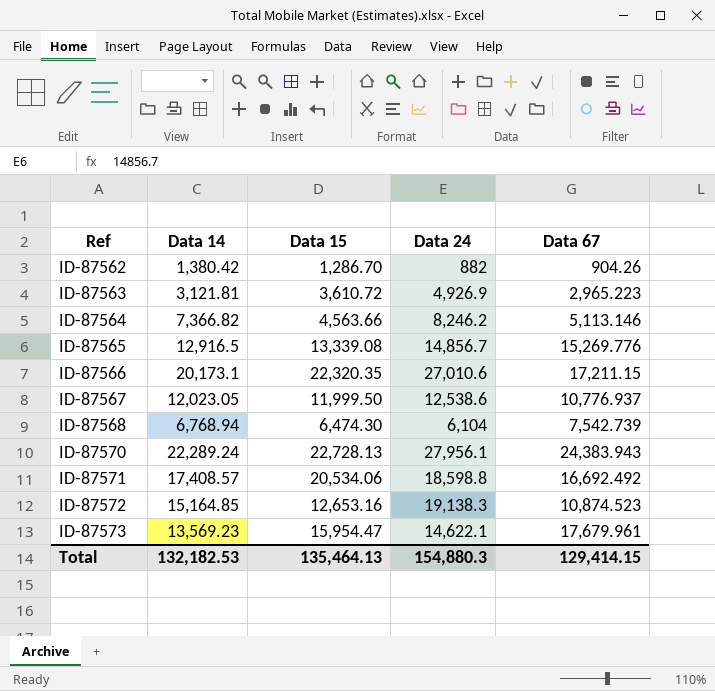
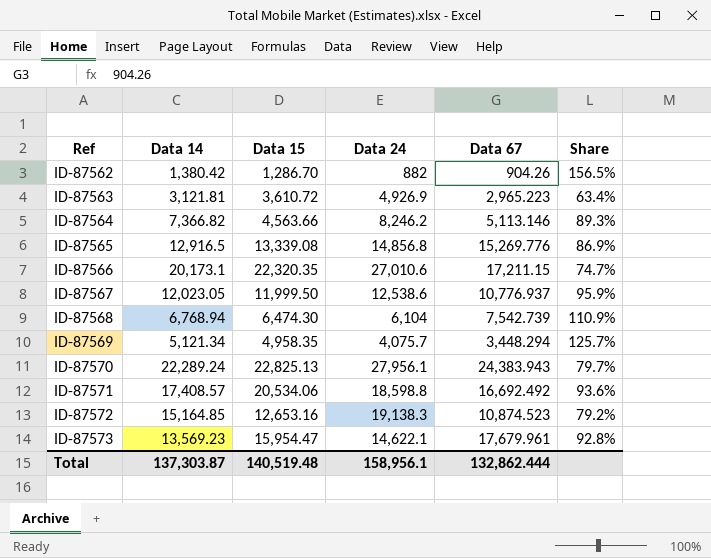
column Share | formula: none -> [Data 14] / [Data 24]
ID-87565 | Data 24: 14,856.7 -> 14,856.8
row ID-87569: none -> 5,121.34 | 4,958.35 | 4,075.7 | 3,448.294 | 125.7%
ID-87570 | Data 15: 22,728.13 -> 22,825.13
Total | Data 14: 132,182.53 -> 137,303.87
Total | Data 15: 135,464.13 -> 140,519.48
Total | Data 24: 154,880.3 -> 158,956.1
Total | Data 67: 129,414.15 -> 132,862.444

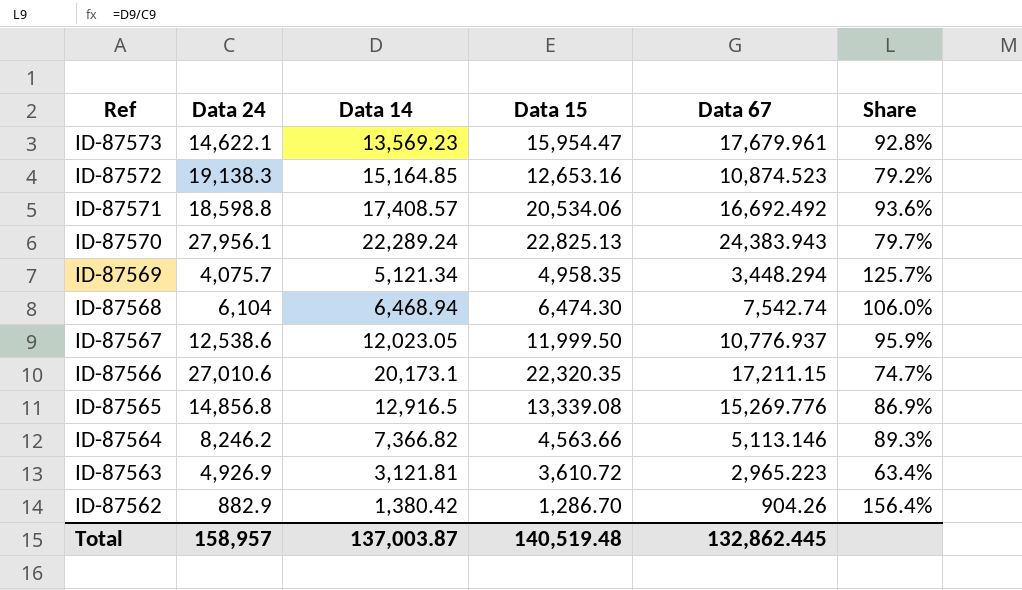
row order: Ref ascending -> Ref descending
column Data 24 | position: 4 -> 2
ID-87568 | Data 14: 6,768.94 -> 6,468.94
ID-87568 | Data 67: 7,542.739 -> 7,542.74
ID-87568 | Share: 110.9% -> 106.0%
ID-87562 | Data 24: 882 -> 882.9
ID-87562 | Share: 156.5% -> 156.4%
Total | Data 24: 158,956.1 -> 158,957
Total | Data 14: 137,303.87 -> 137,003.87
Total | Data 67: 132,862.444 -> 132,862.445

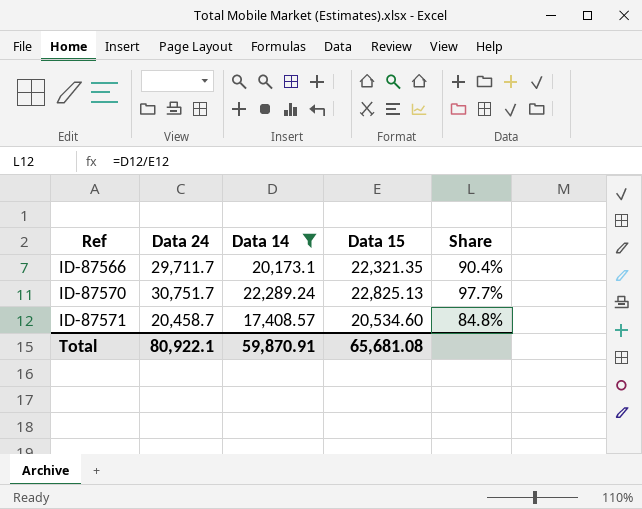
filter: none -> Data 14 >= 17,408.57
row order: Ref descending -> Ref ascending
column Data 67 | position: 5 -> none
column Share | formula: [Data 14] / [Data 24] -> [Data 14] / [Data 15]
ID-87566 | Data 24: 27,010.6 -> 29,711.7
ID-87566 | Data 15: 22,320.35 -> 22,321.35
ID-87570 | Data 24: 27,956.1 -> 30,751.7
ID-87571 | Data 24: 18,598.8 -> 20,458.7
ID-87571 | Data 15: 20,534.06 -> 20,534.60
Total | Data 24: 158,957 -> 80,922.1
Total | Data 14: 137,003.87 -> 59,870.91
Total | Data 15: 140,519.48 -> 65,681.08

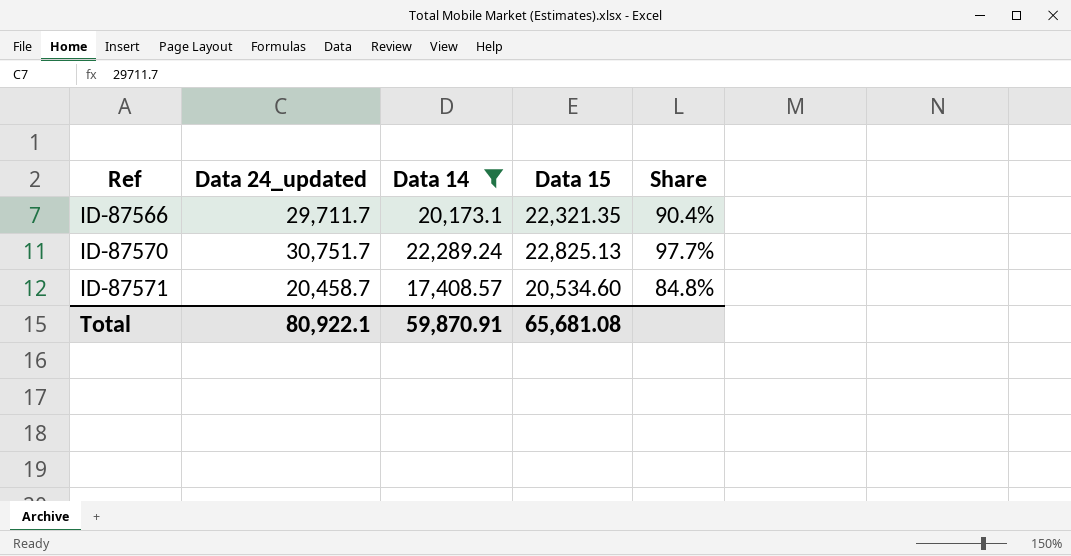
column name: Data 24 -> Data 24_updated

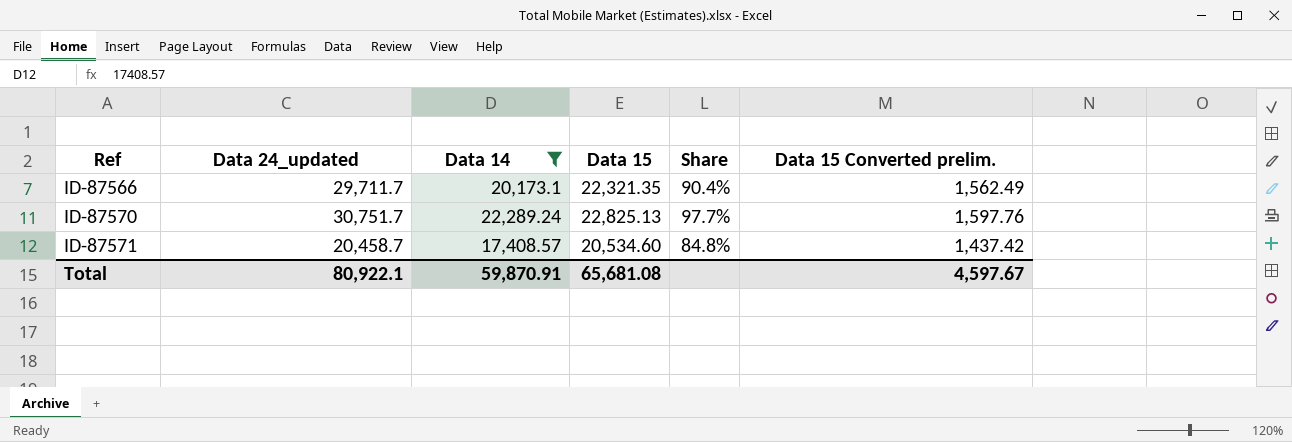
column Data 15 Converted prelim. | formula: none -> [Data 15] * 0.07

